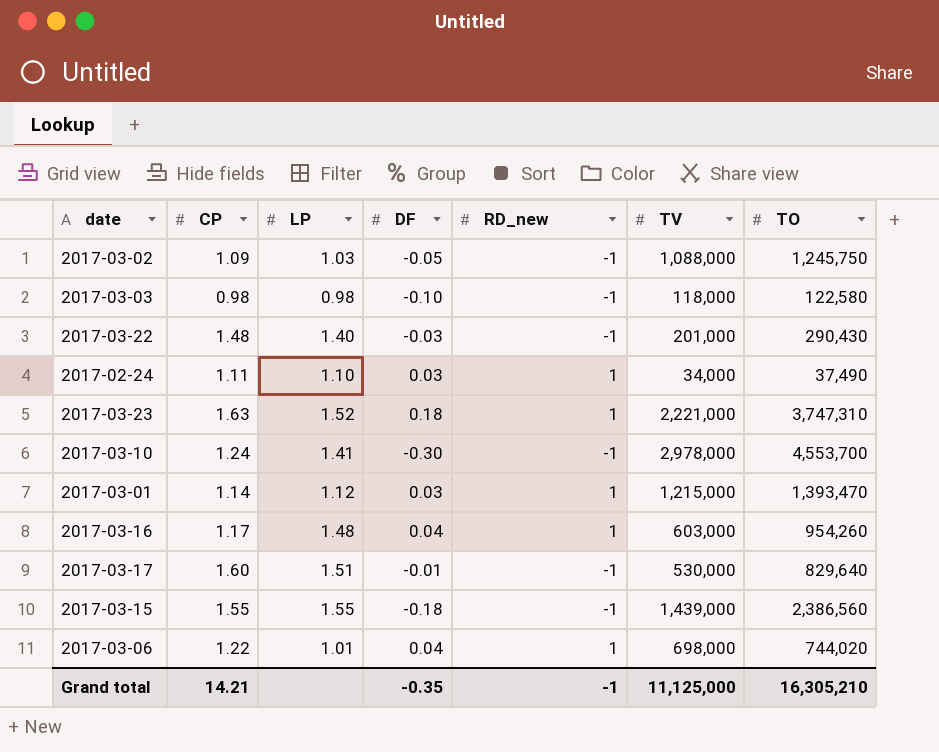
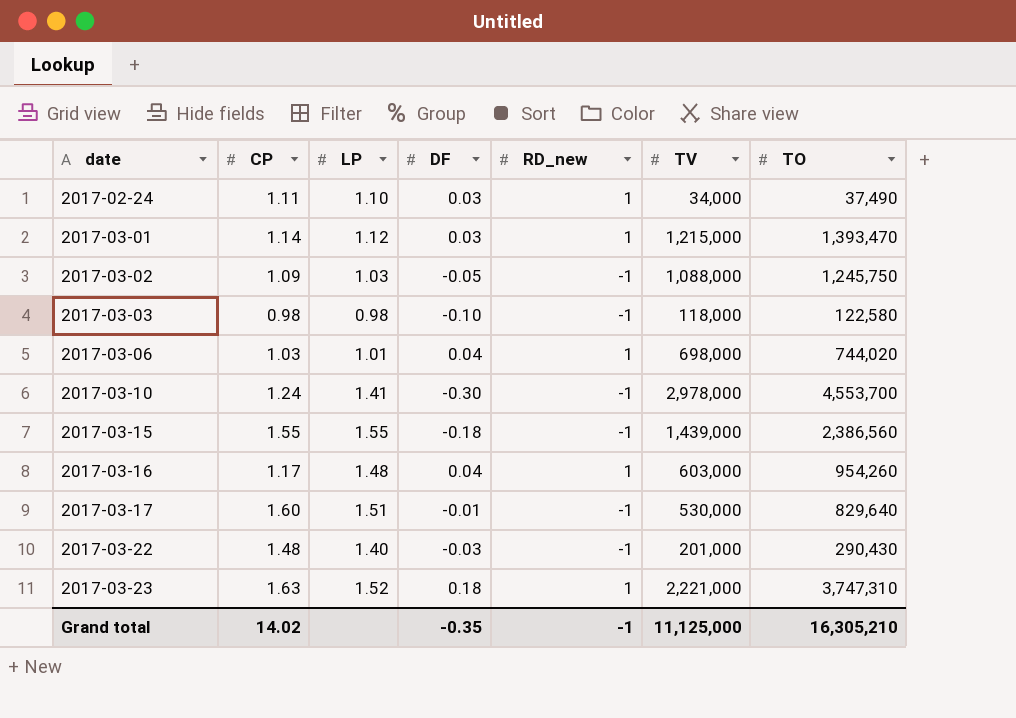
row order: none -> date ascending
2017-03-06 | CP: 1.22 -> 1.03
Grand total | CP: 14.21 -> 14.02

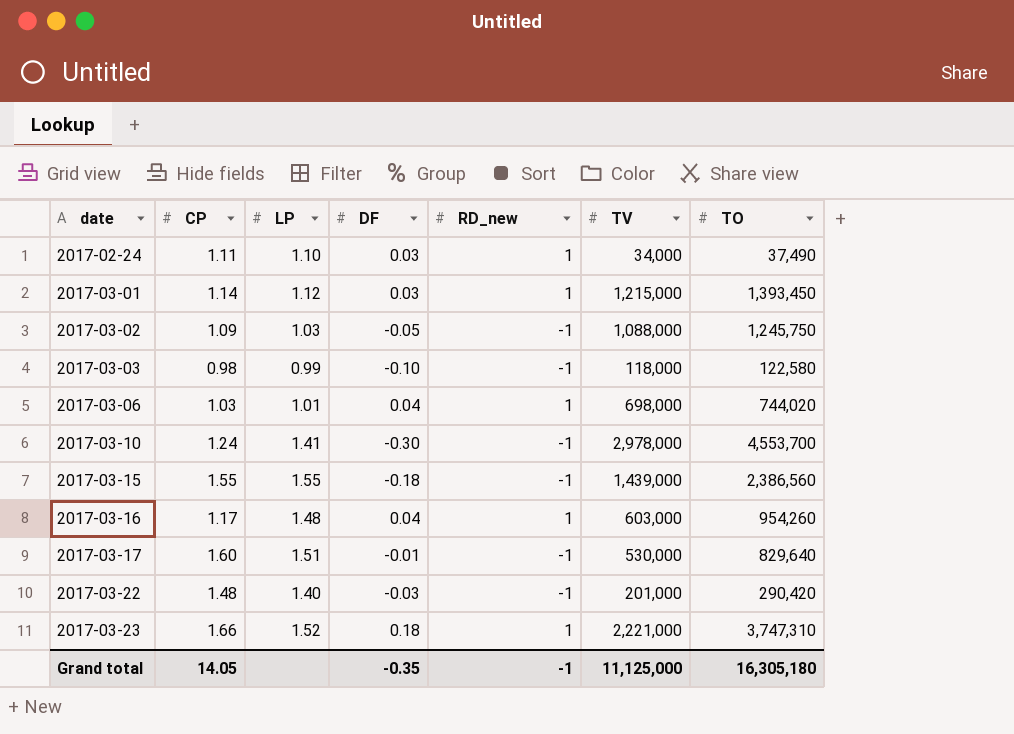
2017-03-01 | TO: 1,393,470 -> 1,393,450
2017-03-03 | LP: 0.98 -> 0.99
2017-03-22 | TO: 290,430 -> 290,420
2017-03-23 | CP: 1.63 -> 1.66
Grand total | CP: 14.02 -> 14.05
Grand total | TO: 16,305,210 -> 16,305,180

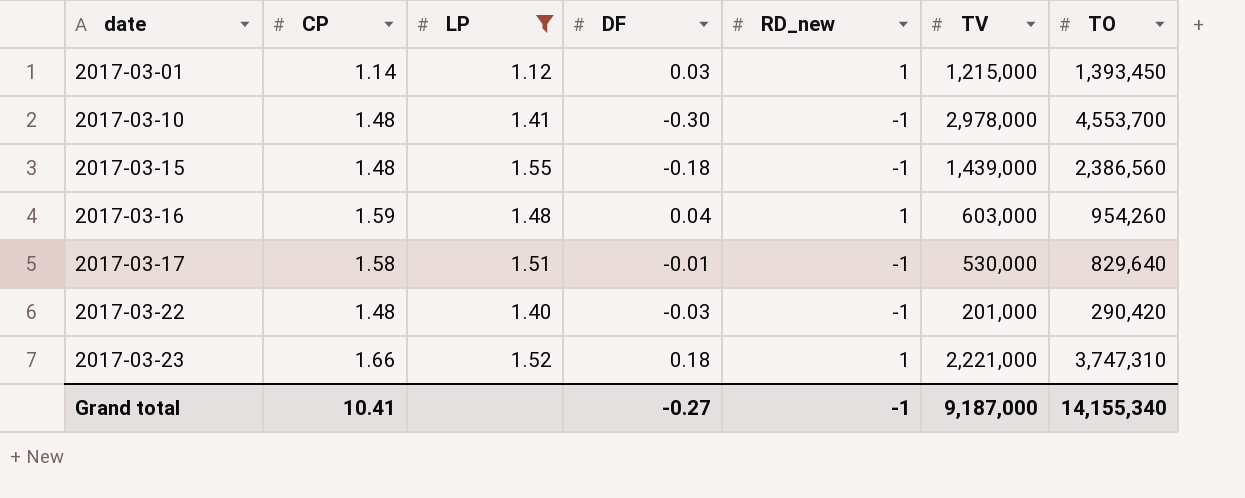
filter: none -> LP >= 1.12
2017-03-10 | CP: 1.24 -> 1.48
2017-03-15 | CP: 1.55 -> 1.48
2017-03-16 | CP: 1.17 -> 1.59
2017-03-17 | CP: 1.60 -> 1.58
Grand total | CP: 14.05 -> 10.41
Grand total | DF: -0.35 -> -0.27
Grand total | TV: 11,125,000 -> 9,187,000
Grand total | TO: 16,305,180 -> 14,155,340

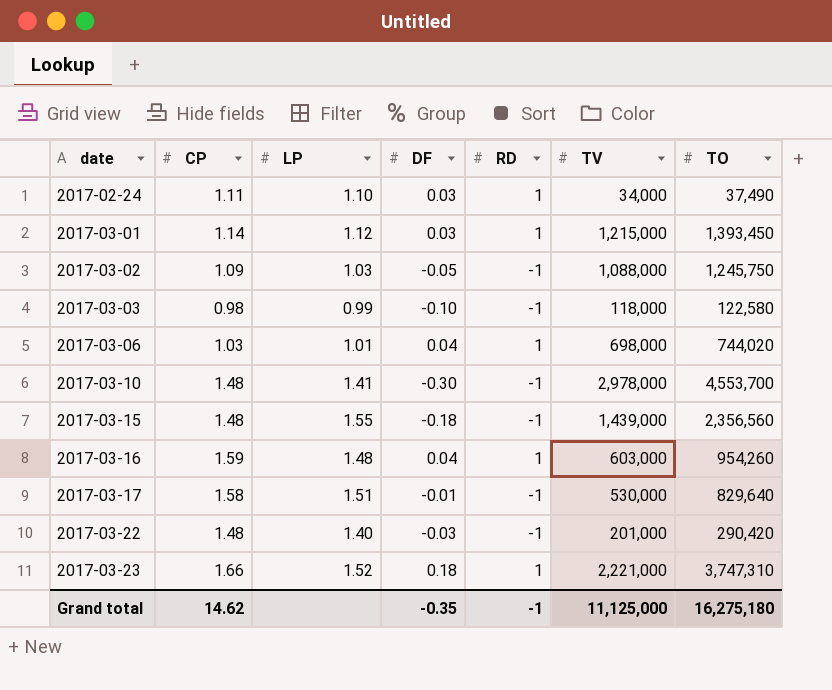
filter: LP >= 1.12 -> none
column name: RD_new -> RD
2017-03-15 | TO: 2,386,560 -> 2,356,560
Grand total | CP: 10.41 -> 14.62
Grand total | DF: -0.27 -> -0.35
Grand total | TV: 9,187,000 -> 11,125,000
Grand total | TO: 14,155,340 -> 16,275,180

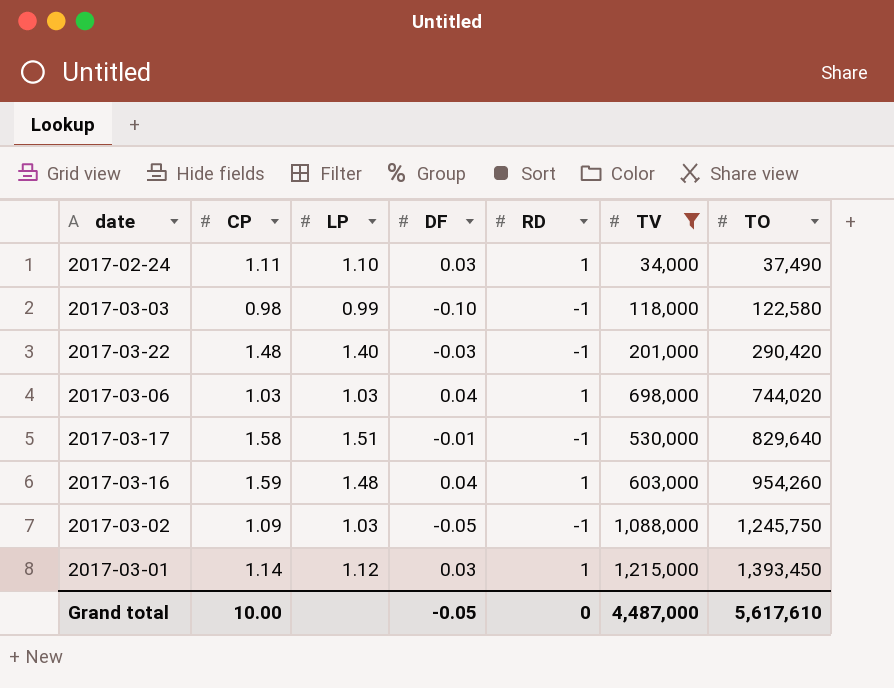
filter: none -> TV <= 1,215,000
row order: date ascending -> TO ascending
2017-03-06 | LP: 1.01 -> 1.03
Grand total | CP: 14.62 -> 10.00
Grand total | DF: -0.35 -> -0.05
Grand total | RD: -1 -> 0
Grand total | TV: 11,125,000 -> 4,487,000
Grand total | TO: 16,275,180 -> 5,617,610

